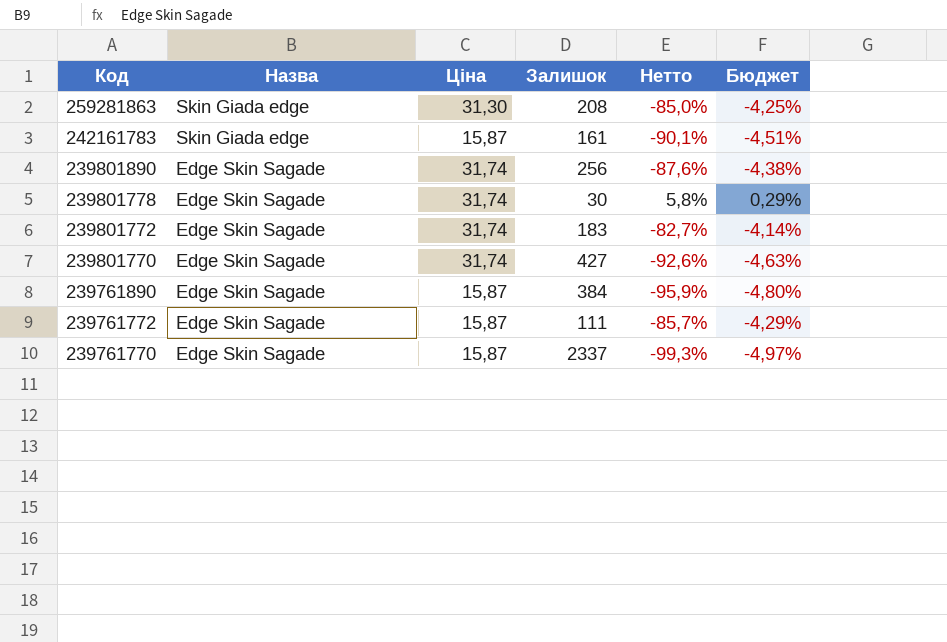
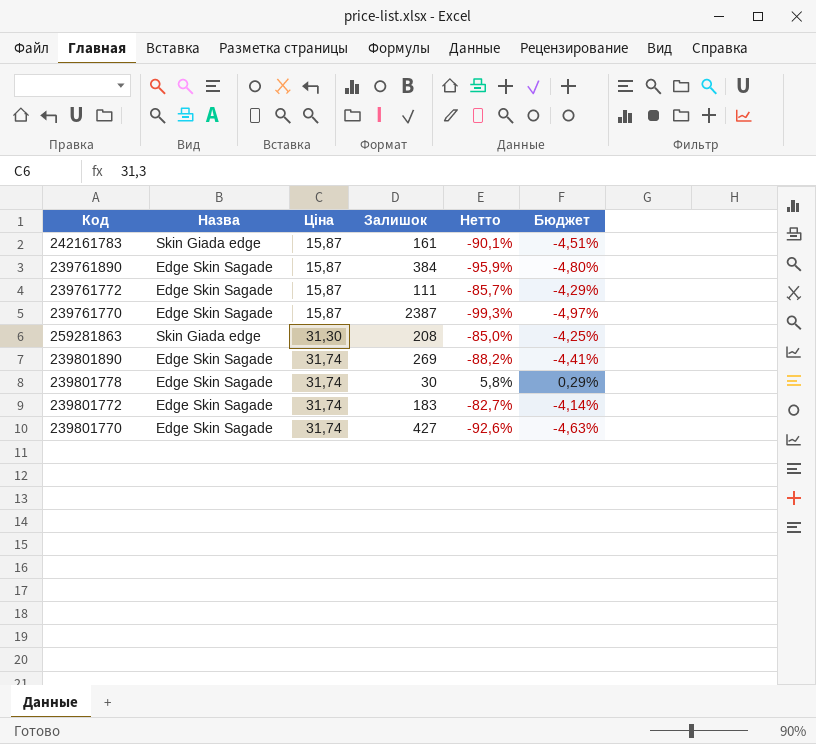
row order: Код descending -> Ціна ascending
239761770 | Залишок: 2337 -> 2387
239801890 | Залишок: 256 -> 269
239801890 | Нетто: -87,6% -> -88,2%
239801890 | Бюджет: -4,38% -> -4,41%

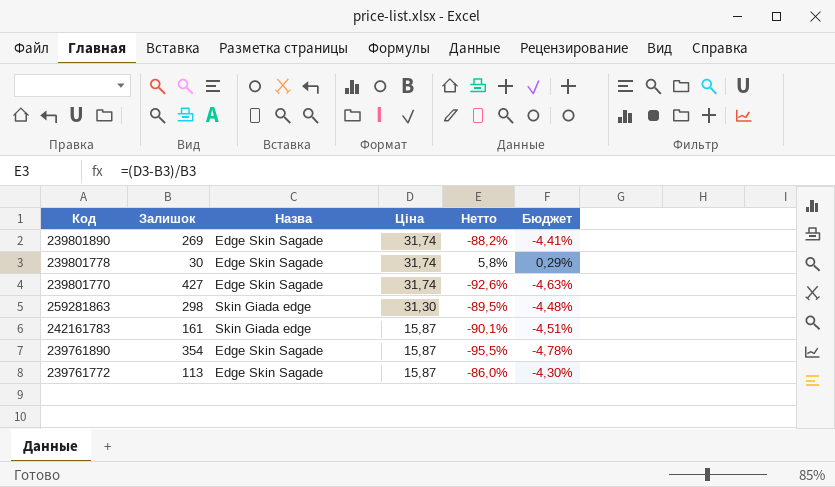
row order: Ціна ascending -> Ціна descending
column Залишок | position: 4 -> 2
row 239761770: Edge Skin Sagade | 15,87 | 2387 | -99,3% | -4,97% -> none
row 239801772: Edge Skin Sagade | 31,74 | 183 | -82,7% | -4,14% -> none
259281863 | Залишок: 208 -> 298
259281863 | Нетто: -85,0% -> -89,5%
259281863 | Бюджет: -4,25% -> -4,48%
239761890 | Залишок: 384 -> 354
239761890 | Нетто: -95,9% -> -95,5%
239761890 | Бюджет: -4,80% -> -4,78%
239761772 | Залишок: 111 -> 113
239761772 | Нетто: -85,7% -> -86,0%
239761772 | Бюджет: -4,29% -> -4,30%

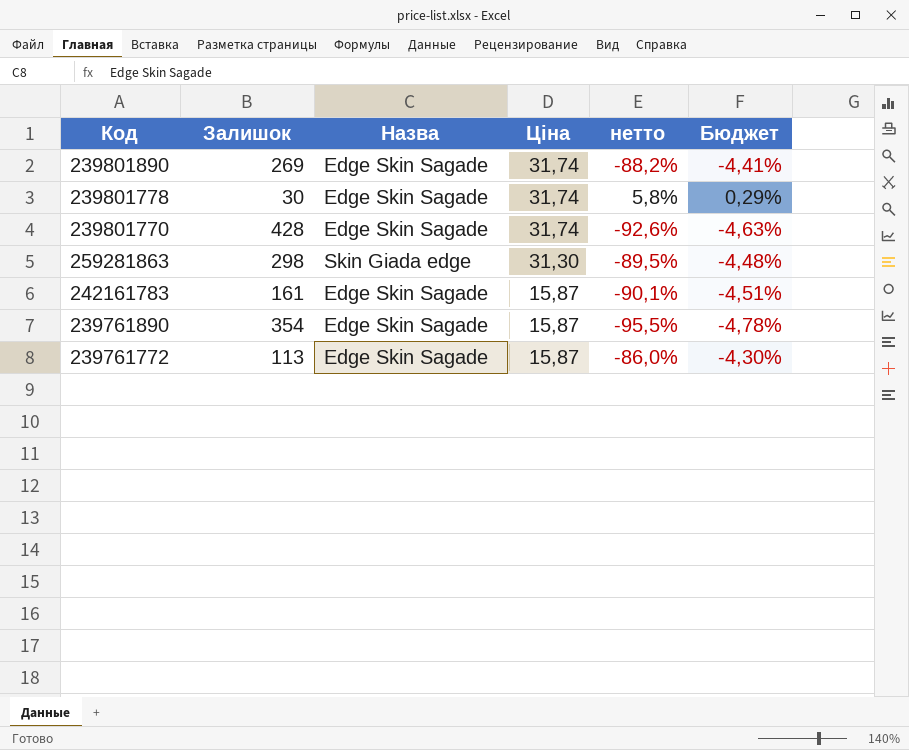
column name: Нетто -> нетто
239801770 | Залишок: 427 -> 428
242161783 | Назва: Skin Giada edge -> Edge Skin Sagade

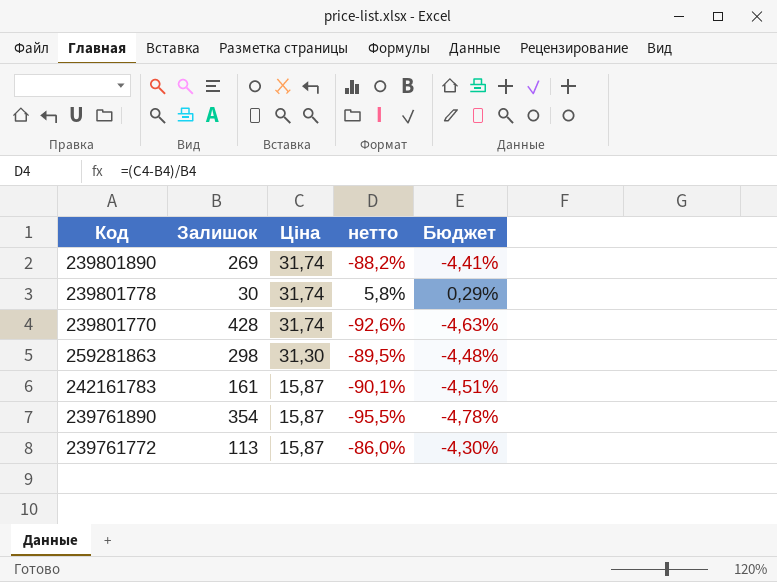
column Назва | position: 3 -> none

